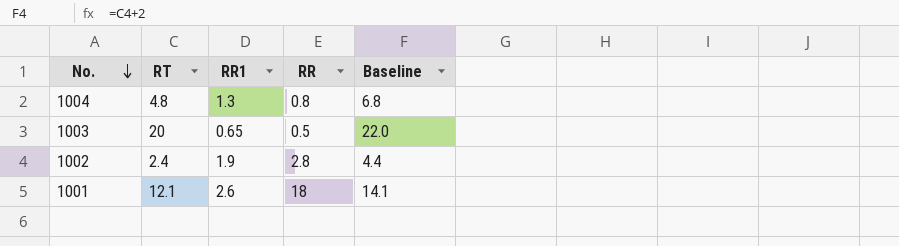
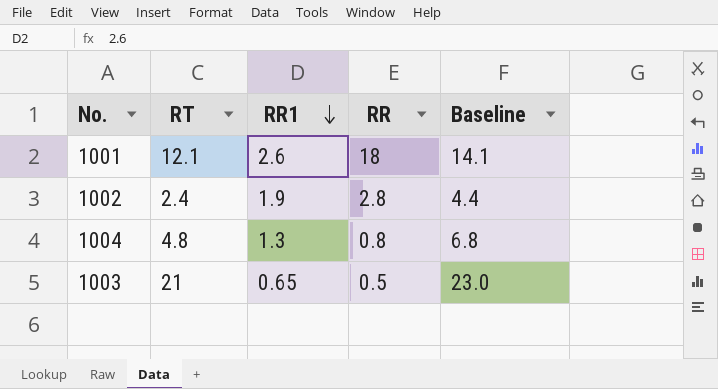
row order: No. descending -> RR1 descending
1003 | RT: 20 -> 21
1003 | Baseline: 22.0 -> 23.0

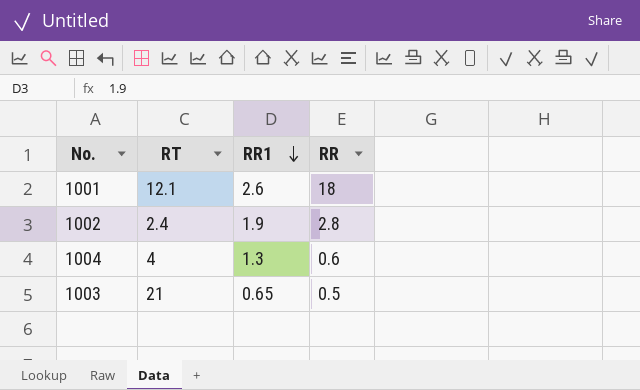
column Baseline | formula: [RT] + 2 -> none
1004 | RT: 4.8 -> 4
1004 | RR: 0.8 -> 0.6

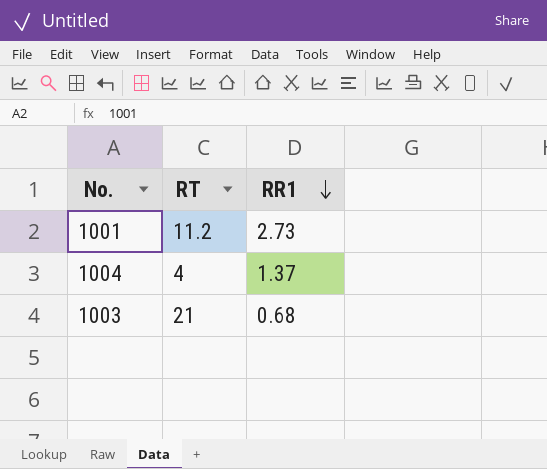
column RR | position: 4 -> none
row 1002: 2.4 | 1.9 | 2.8 -> none
1001 | RT: 12.1 -> 11.2
1001 | RR1: 2.6 -> 2.73
1004 | RR1: 1.3 -> 1.37
1003 | RR1: 0.65 -> 0.68

